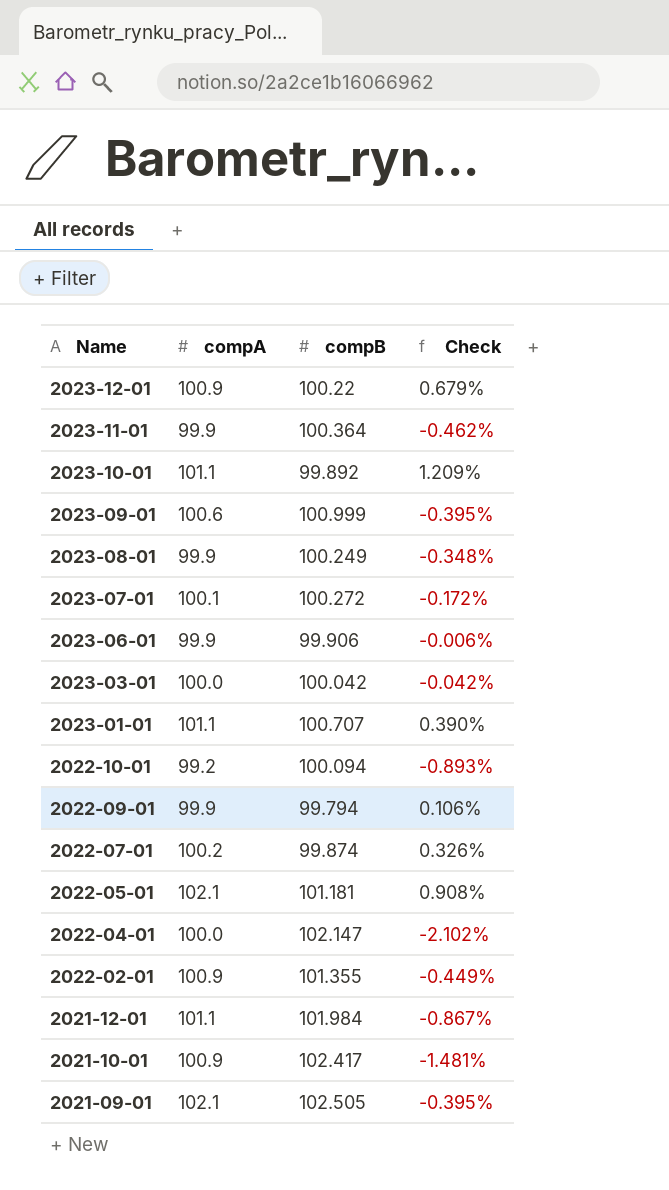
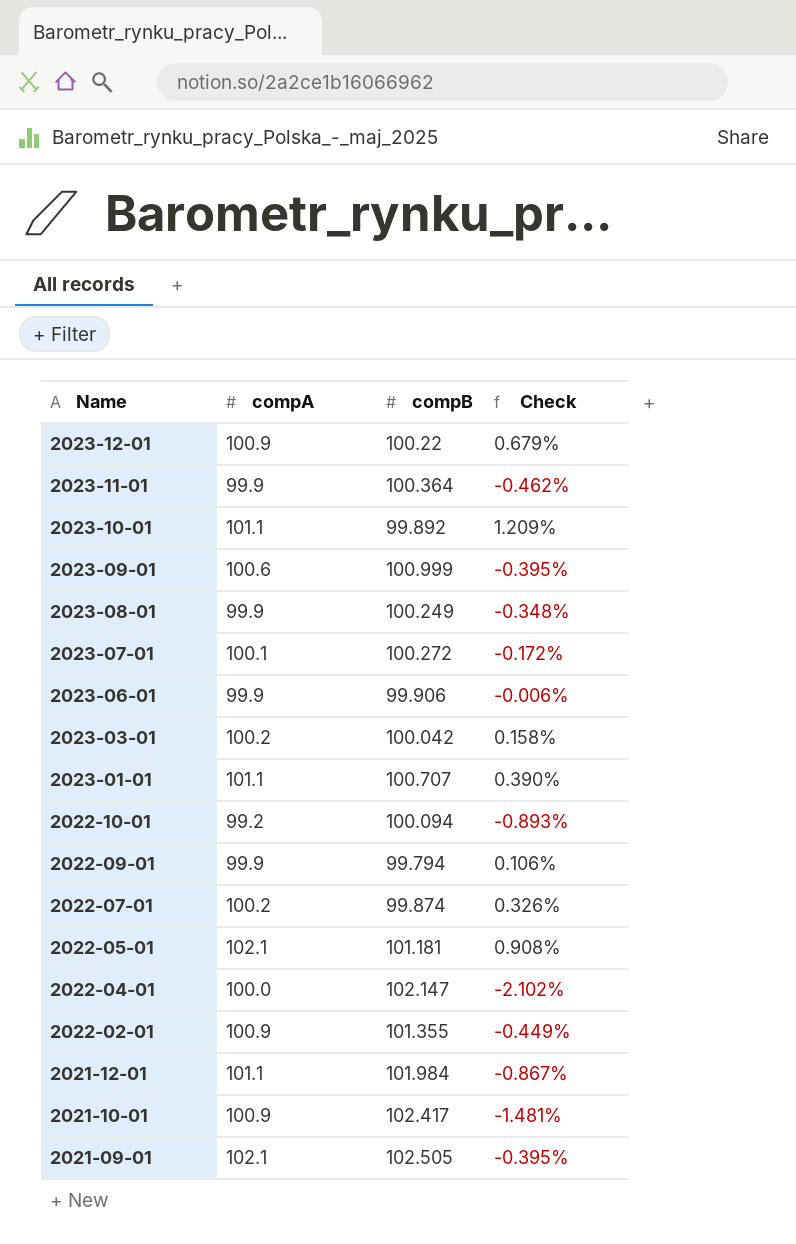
2023-03-01 | compA: 100.0 -> 100.2
2023-03-01 | Check: -0.042% -> 0.158%

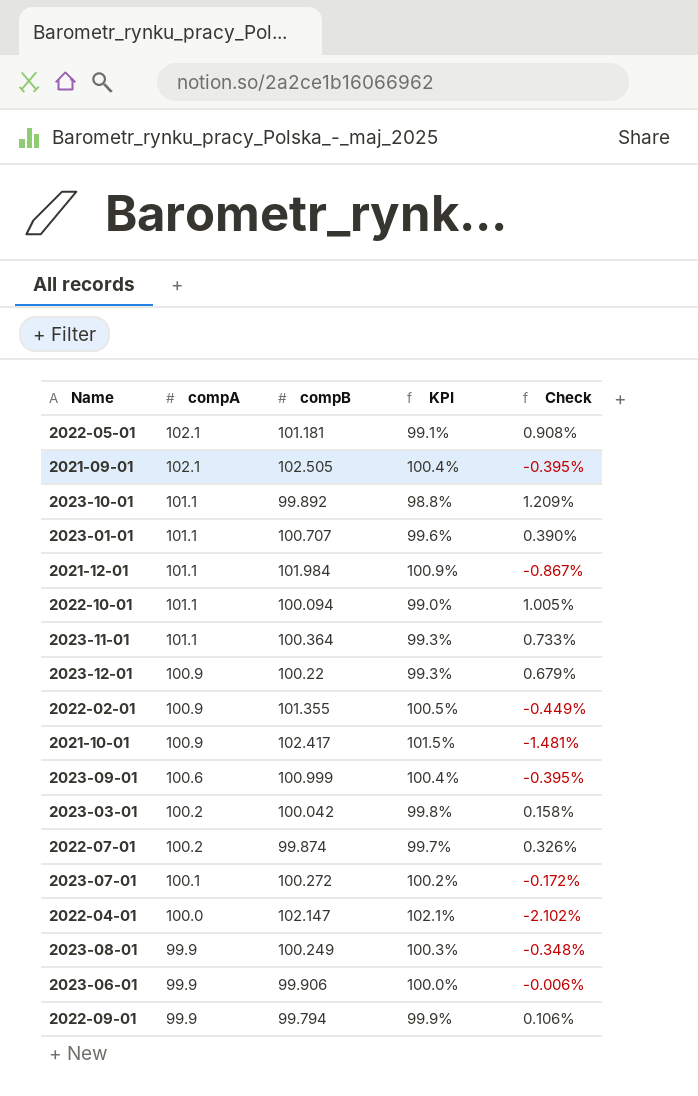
row order: Name descending -> compA descending
column KPI | formula: none -> [compB] / [compA]
2022-10-01 | compA: 99.2 -> 101.1
2022-10-01 | Check: -0.893% -> 1.005%
2023-11-01 | compA: 99.9 -> 101.1
2023-11-01 | Check: -0.462% -> 0.733%

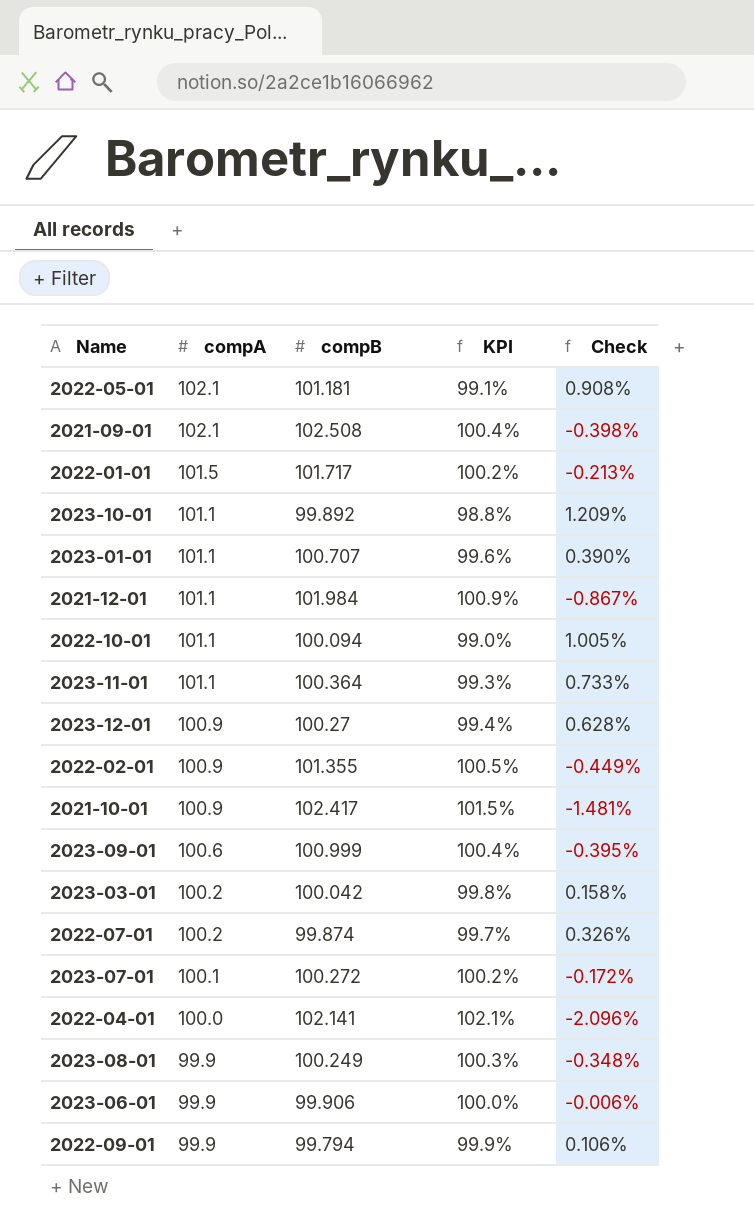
2021-09-01 | compB: 102.505 -> 102.508
2021-09-01 | Check: -0.395% -> -0.398%
row 2022-01-01: none -> 101.5 | 101.717 | 100.2% | -0.213%
2023-12-01 | compB: 100.22 -> 100.27
2023-12-01 | KPI: 99.3% -> 99.4%
2023-12-01 | Check: 0.679% -> 0.628%
2022-04-01 | compB: 102.147 -> 102.141
2022-04-01 | Check: -2.102% -> -2.096%

